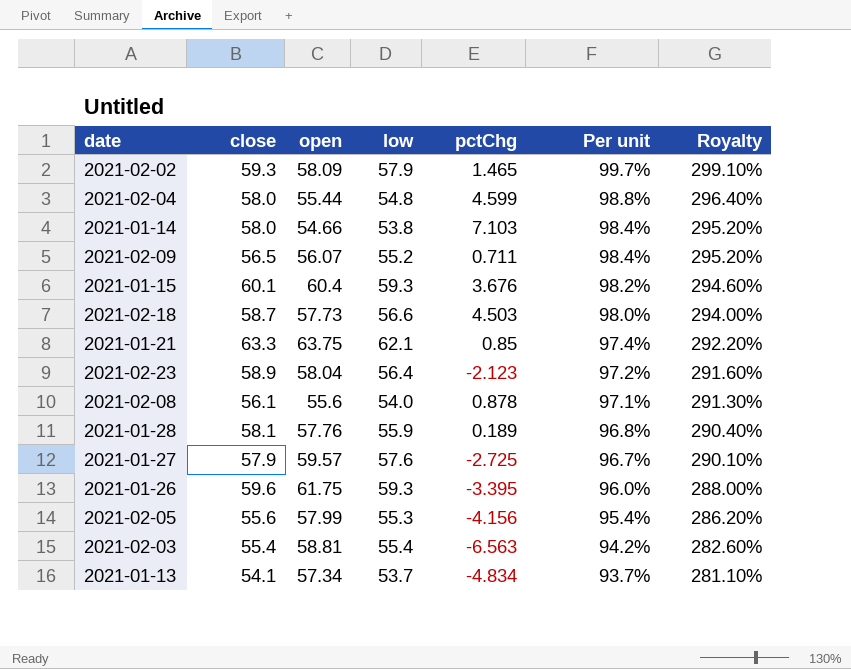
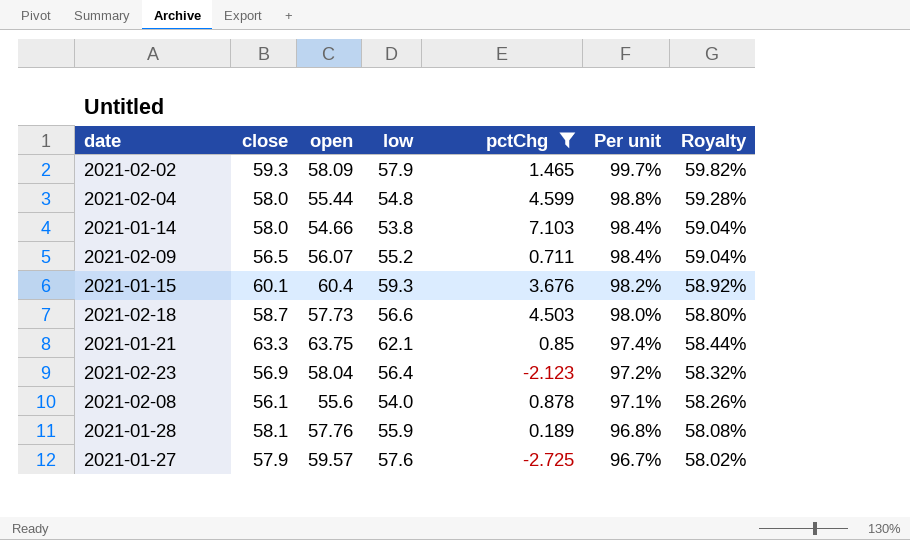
filter: none -> pctChg >= -2.725
column Royalty | formula: [Per unit] * 3 -> [Per unit] * 0.6
2021-02-23 | close: 58.9 -> 56.9

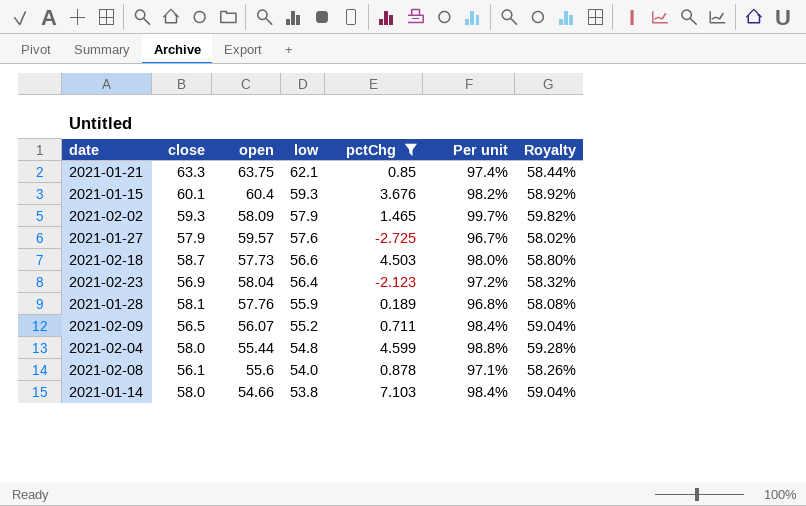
row order: Per unit descending -> low descending

